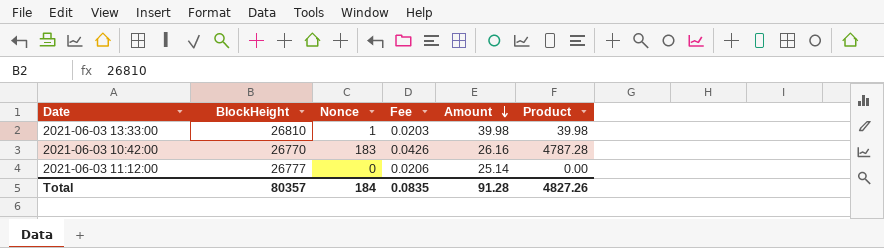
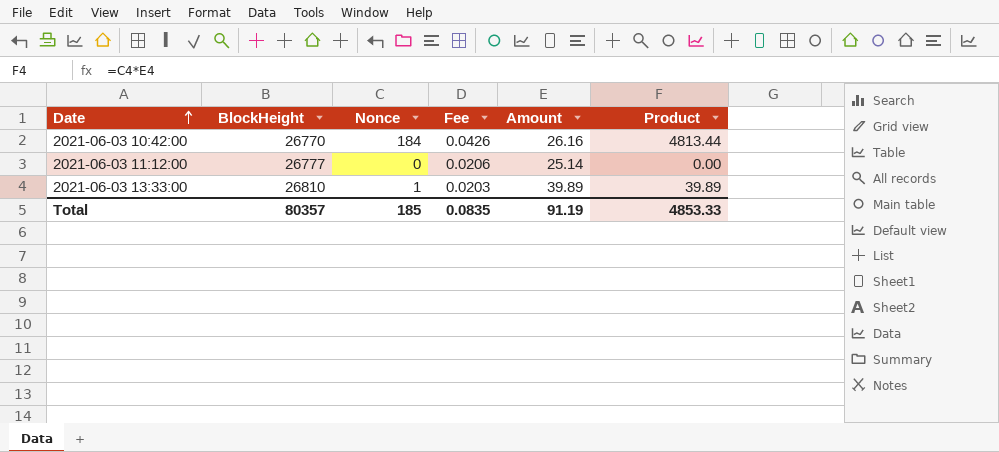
row order: Amount descending -> Date ascending
2021-06-03 10:42:00 | Nonce: 183 -> 184
2021-06-03 10:42:00 | Product: 4787.28 -> 4813.44
2021-06-03 13:33:00 | Amount: 39.98 -> 39.89
2021-06-03 13:33:00 | Product: 39.98 -> 39.89
Total | Nonce: 184 -> 185
Total | Amount: 91.28 -> 91.19
Total | Product: 4827.26 -> 4853.33

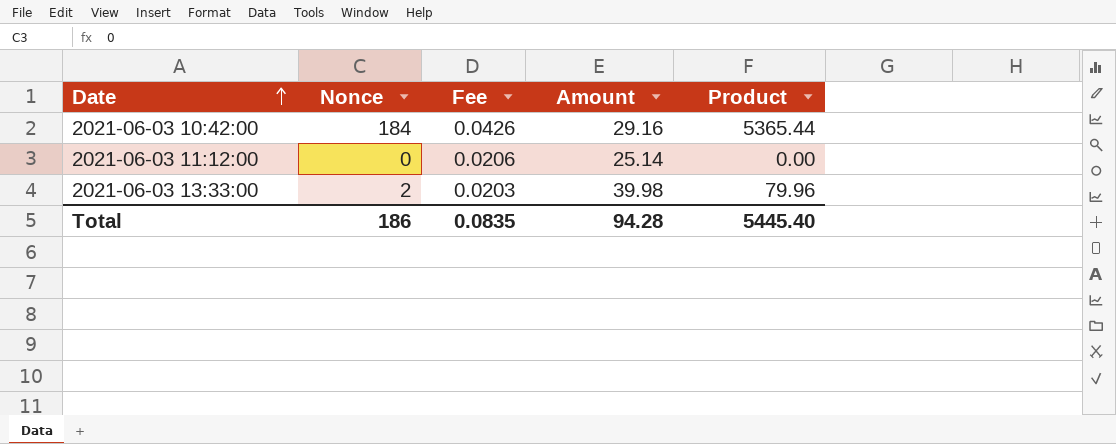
column BlockHeight | position: 2 -> none
2021-06-03 10:42:00 | Amount: 26.16 -> 29.16
2021-06-03 10:42:00 | Product: 4813.44 -> 5365.44
2021-06-03 13:33:00 | Nonce: 1 -> 2
2021-06-03 13:33:00 | Amount: 39.89 -> 39.98
2021-06-03 13:33:00 | Product: 39.89 -> 79.96
Total | Nonce: 185 -> 186
Total | Amount: 91.19 -> 94.28
Total | Product: 4853.33 -> 5445.40

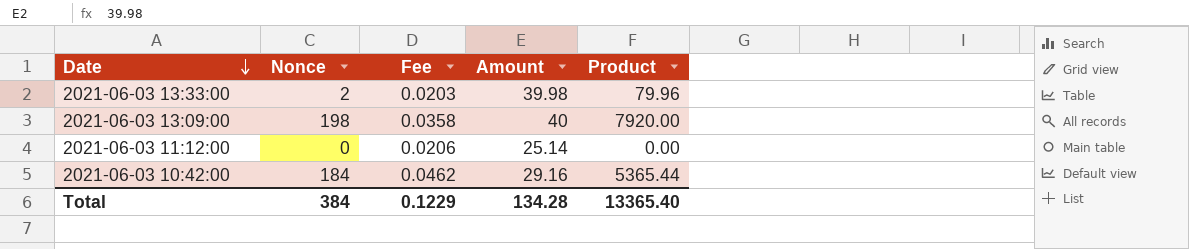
row order: Date ascending -> Date descending
row 2021-06-03 13:09:00: none -> 198 | 0.0358 | 40 | 7920.00
2021-06-03 10:42:00 | Fee: 0.0426 -> 0.0462
Total | Nonce: 186 -> 384
Total | Fee: 0.0835 -> 0.1229
Total | Amount: 94.28 -> 134.28
Total | Product: 5445.40 -> 13365.40

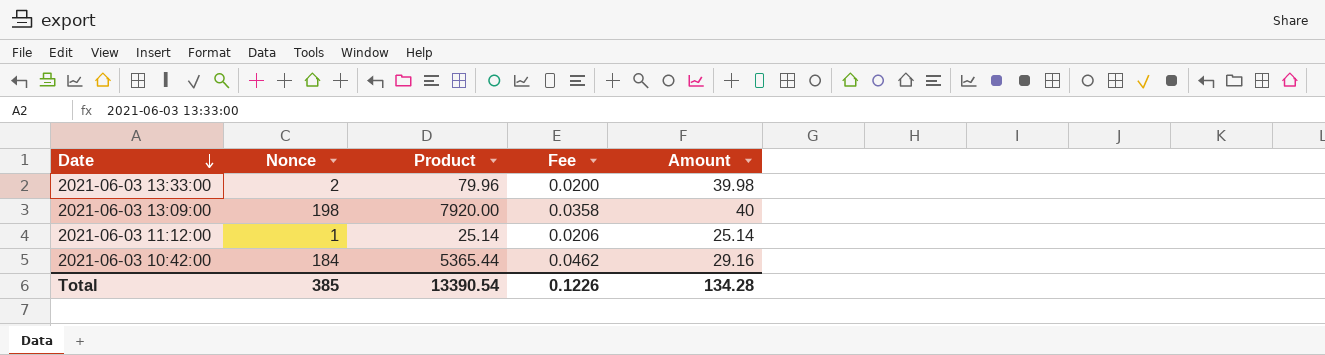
column Product | position: 5 -> 3
2021-06-03 13:33:00 | Fee: 0.0203 -> 0.0200
2021-06-03 11:12:00 | Nonce: 0 -> 1
2021-06-03 11:12:00 | Product: 0.00 -> 25.14
Total | Nonce: 384 -> 385
Total | Product: 13365.40 -> 13390.54
Total | Fee: 0.1229 -> 0.1226

